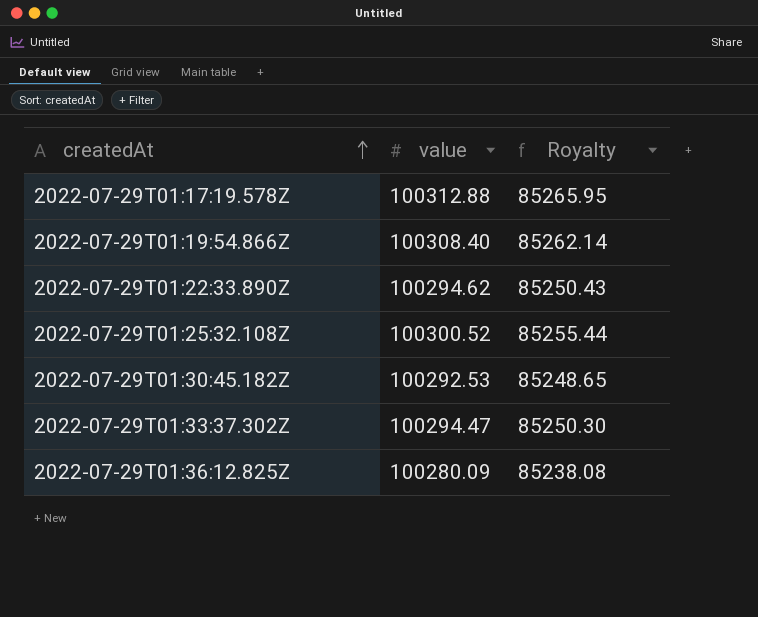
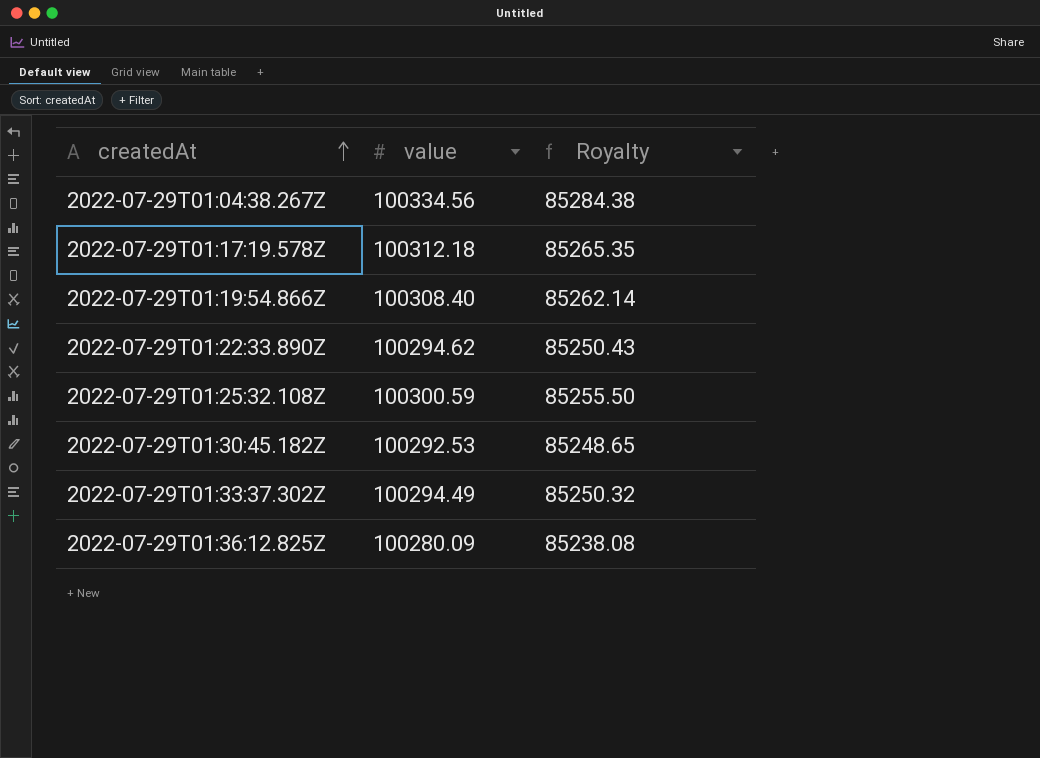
row 2022-07-29T01:04:38.267Z: none -> 100334.56 | 85284.38
2022-07-29T01:17:19.578Z | value: 100312.88 -> 100312.18
2022-07-29T01:17:19.578Z | Royalty: 85265.95 -> 85265.35
2022-07-29T01:25:32.108Z | value: 100300.52 -> 100300.59
2022-07-29T01:25:32.108Z | Royalty: 85255.44 -> 85255.50
2022-07-29T01:33:37.302Z | value: 100294.47 -> 100294.49
2022-07-29T01:33:37.302Z | Royalty: 85250.30 -> 85250.32

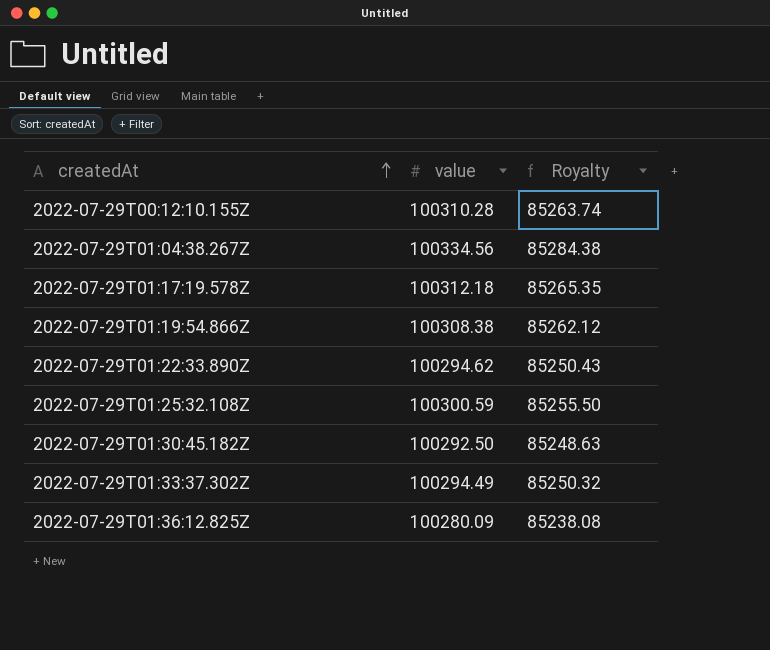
row 2022-07-29T00:12:10.155Z: none -> 100310.28 | 85263.74
2022-07-29T01:19:54.866Z | value: 100308.40 -> 100308.38
2022-07-29T01:19:54.866Z | Royalty: 85262.14 -> 85262.12
2022-07-29T01:30:45.182Z | value: 100292.53 -> 100292.50
2022-07-29T01:30:45.182Z | Royalty: 85248.65 -> 85248.63

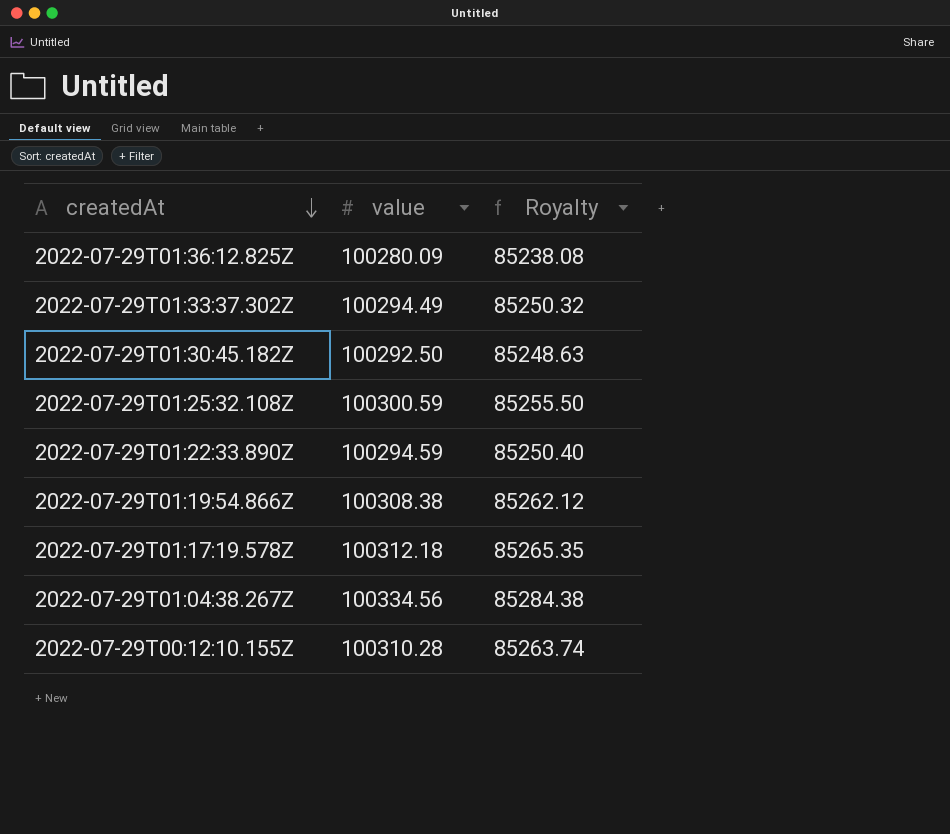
row order: createdAt ascending -> createdAt descending
2022-07-29T01:22:33.890Z | value: 100294.62 -> 100294.59
2022-07-29T01:22:33.890Z | Royalty: 85250.43 -> 85250.40

